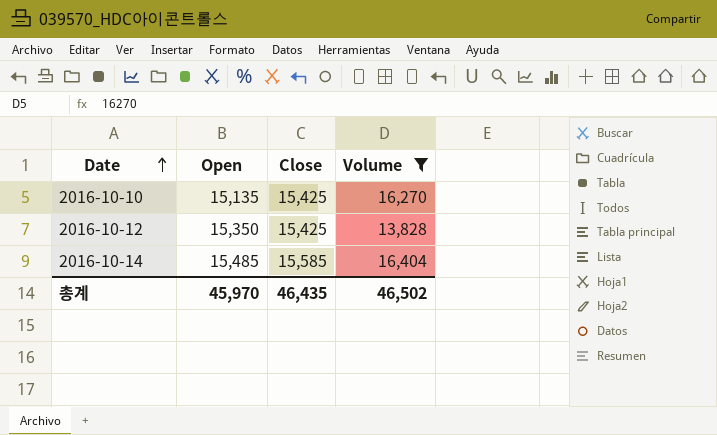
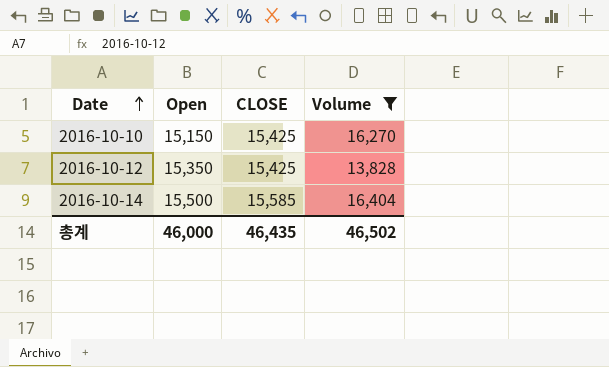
column name: Close -> CLOSE
2016-10-10 | Open: 15,135 -> 15,150
2016-10-14 | Open: 15,485 -> 15,500
총계 | Open: 45,970 -> 46,000

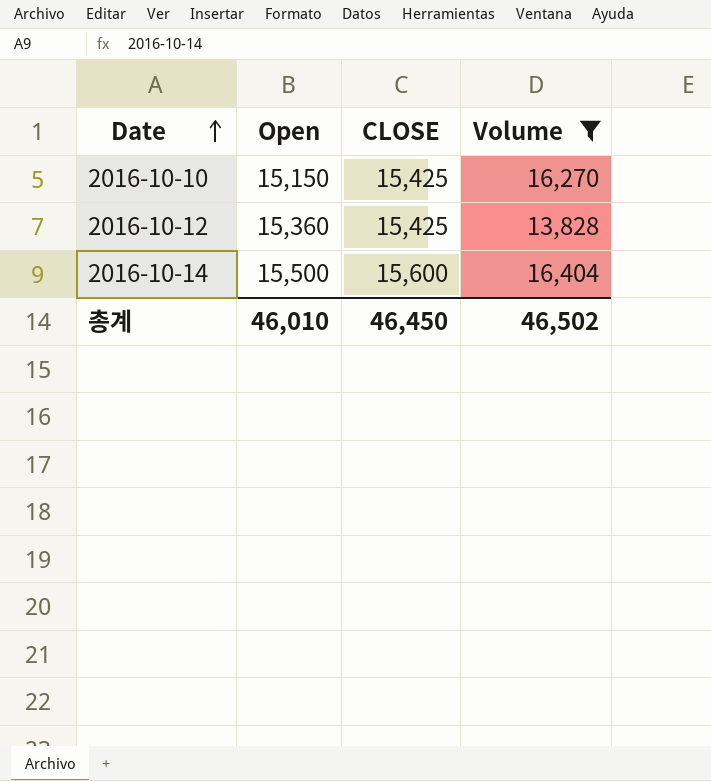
2016-10-12 | Open: 15,350 -> 15,360
2016-10-14 | CLOSE: 15,585 -> 15,600
총계 | Open: 46,000 -> 46,010
총계 | CLOSE: 46,435 -> 46,450

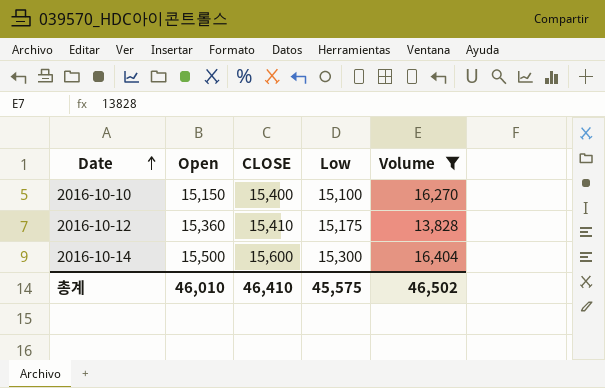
column Low | position: none -> 4
2016-10-10 | CLOSE: 15,425 -> 15,400
2016-10-12 | CLOSE: 15,425 -> 15,410
총계 | CLOSE: 46,450 -> 46,410

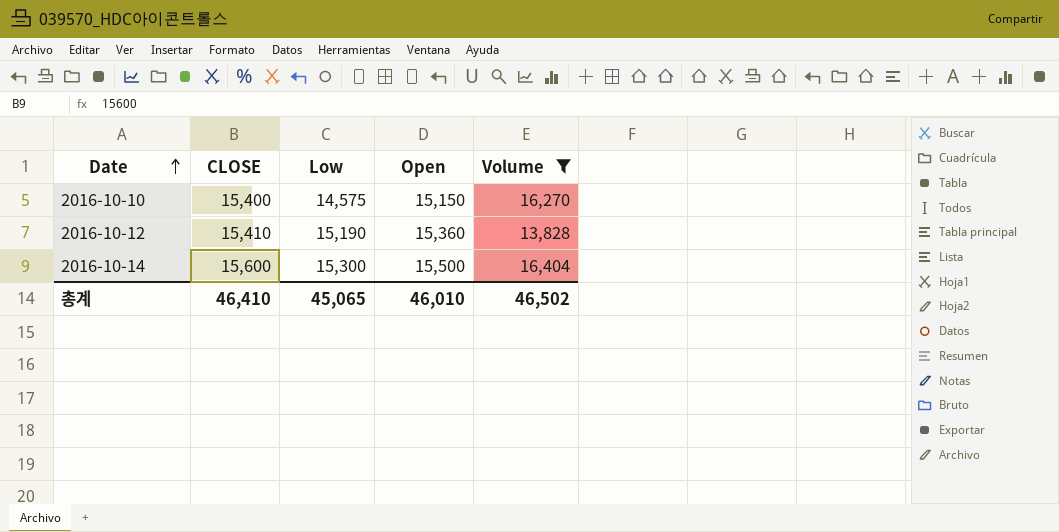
column Open | position: 2 -> 4
2016-10-10 | Low: 15,100 -> 14,575
2016-10-12 | Low: 15,175 -> 15,190
총계 | Low: 45,575 -> 45,065

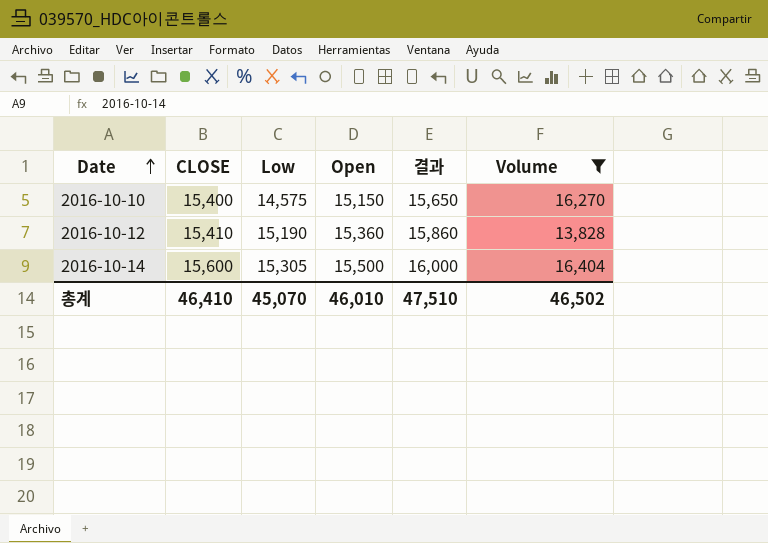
column 결과 | formula: none -> [Open] + 500
2016-10-14 | Low: 15,300 -> 15,305
총계 | Low: 45,065 -> 45,070

